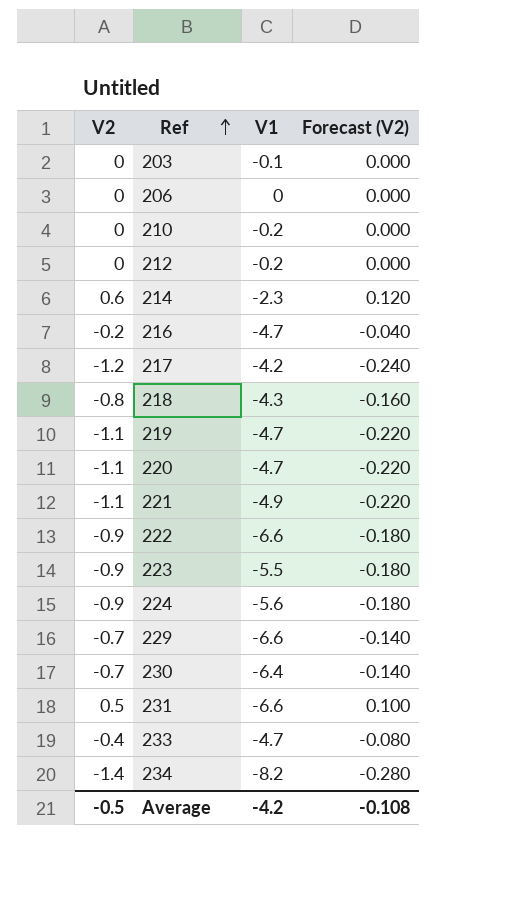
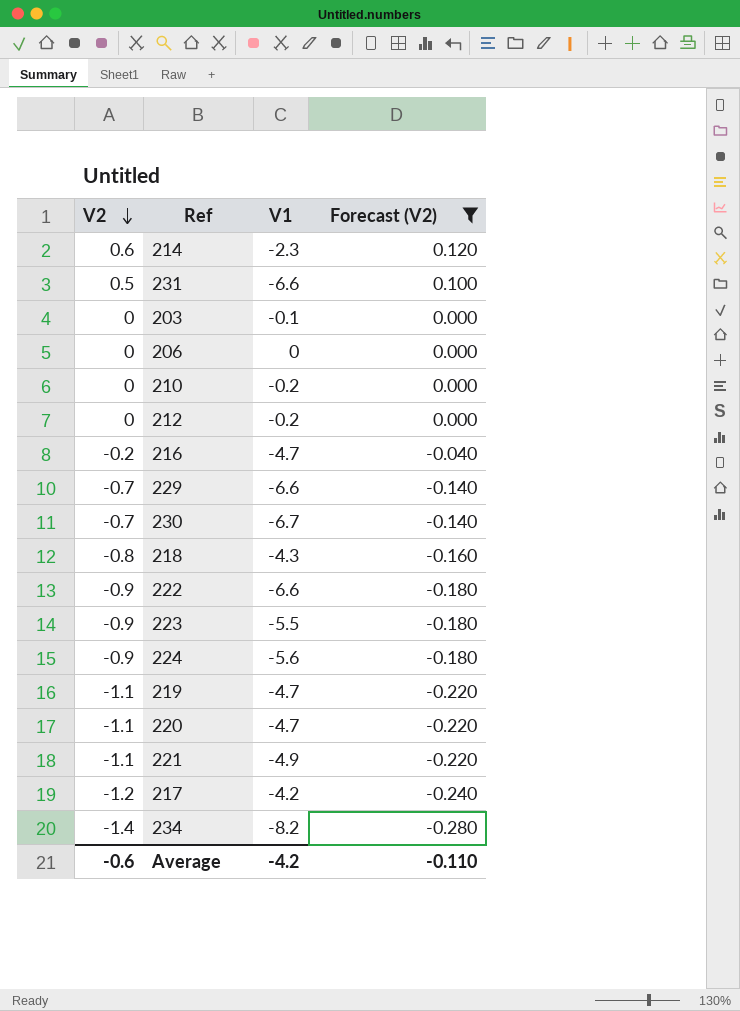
filter: none -> Forecast (V2) != -0.080
row order: Ref ascending -> V2 descending
230 | V1: -6.4 -> -6.7
Average | V2: -0.5 -> -0.6
Average | Forecast (V2): -0.108 -> -0.110

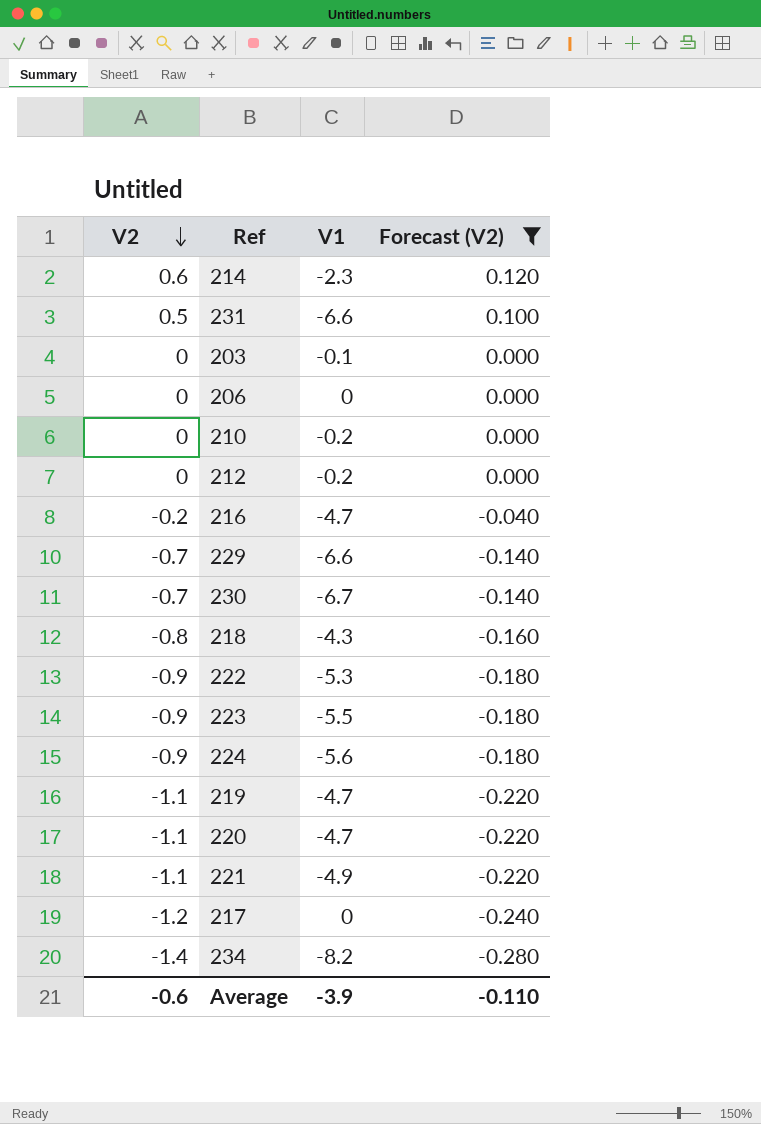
222 | V1: -6.6 -> -5.3
217 | V1: -4.2 -> 0
Average | V1: -4.2 -> -3.9

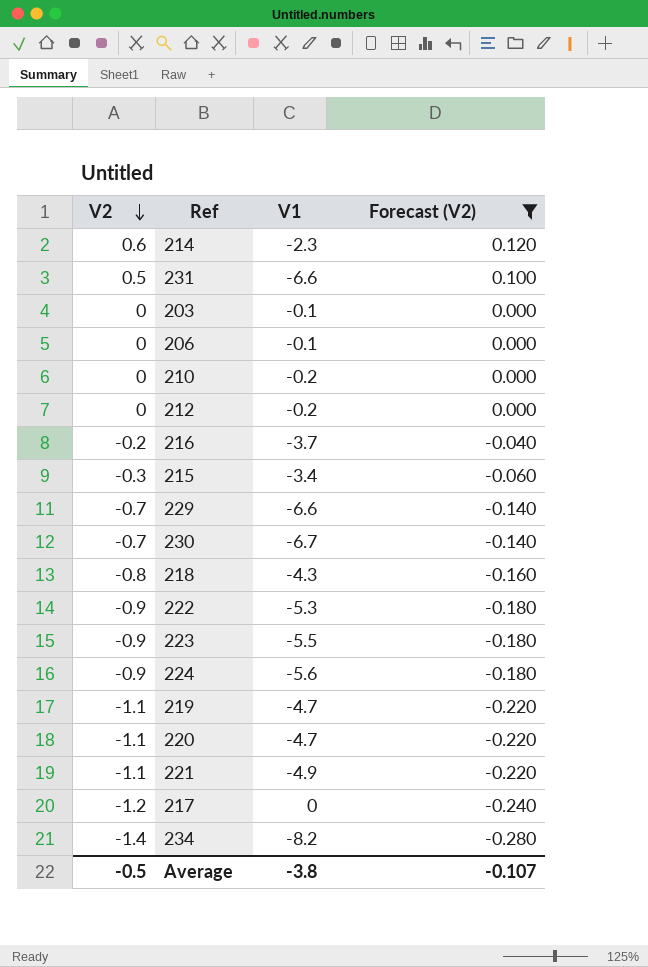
206 | V1: 0 -> -0.1
216 | V1: -4.7 -> -3.7
row 215: none -> -0.3 | -3.4 | -0.060
Average | V2: -0.6 -> -0.5
Average | V1: -3.9 -> -3.8
Average | Forecast (V2): -0.110 -> -0.107

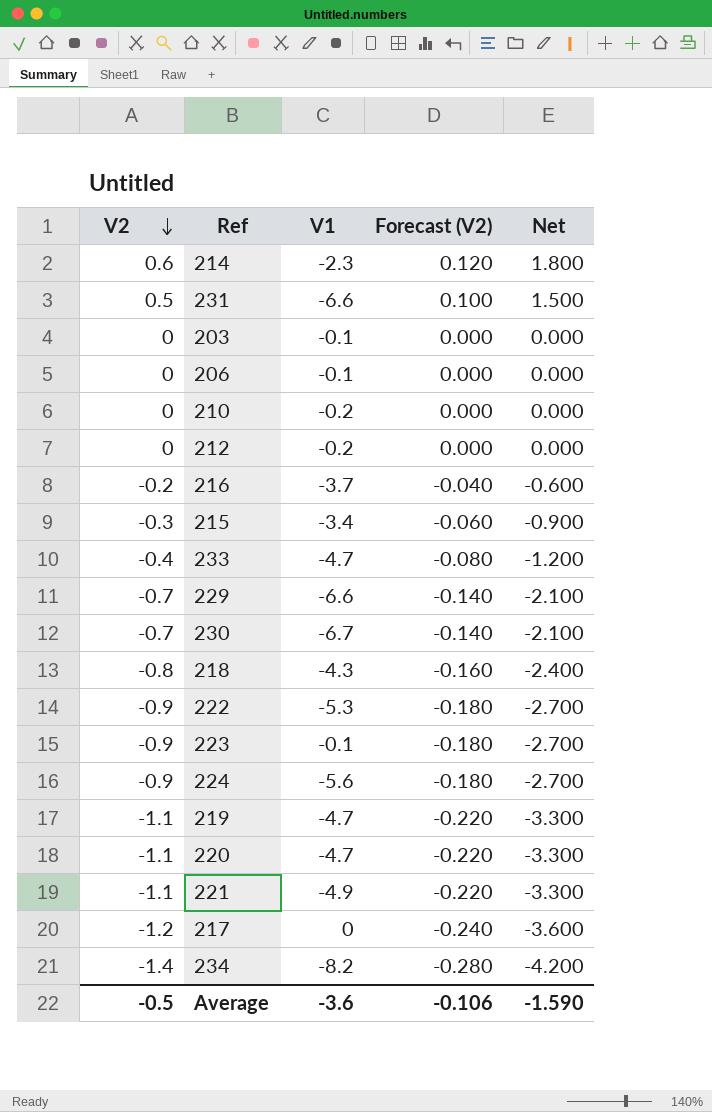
filter: Forecast (V2) != -0.080 -> none
column Net | formula: none -> [V2] * 3
223 | V1: -5.5 -> -0.1
Average | V1: -3.8 -> -3.6
Average | Forecast (V2): -0.107 -> -0.106

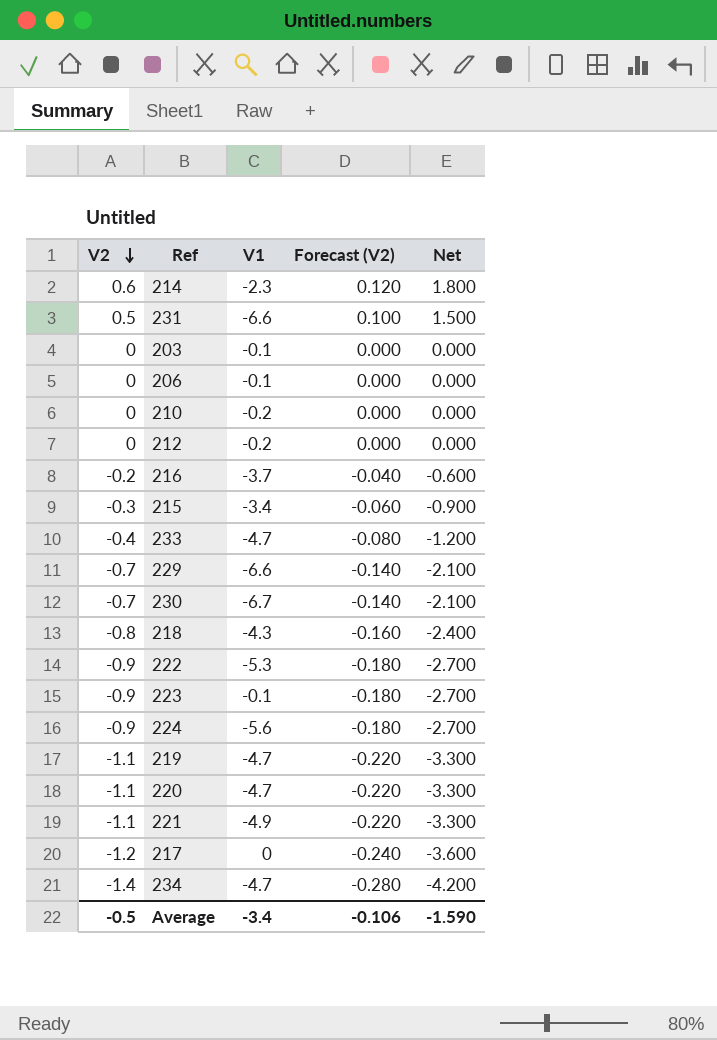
234 | V1: -8.2 -> -4.7
Average | V1: -3.6 -> -3.4

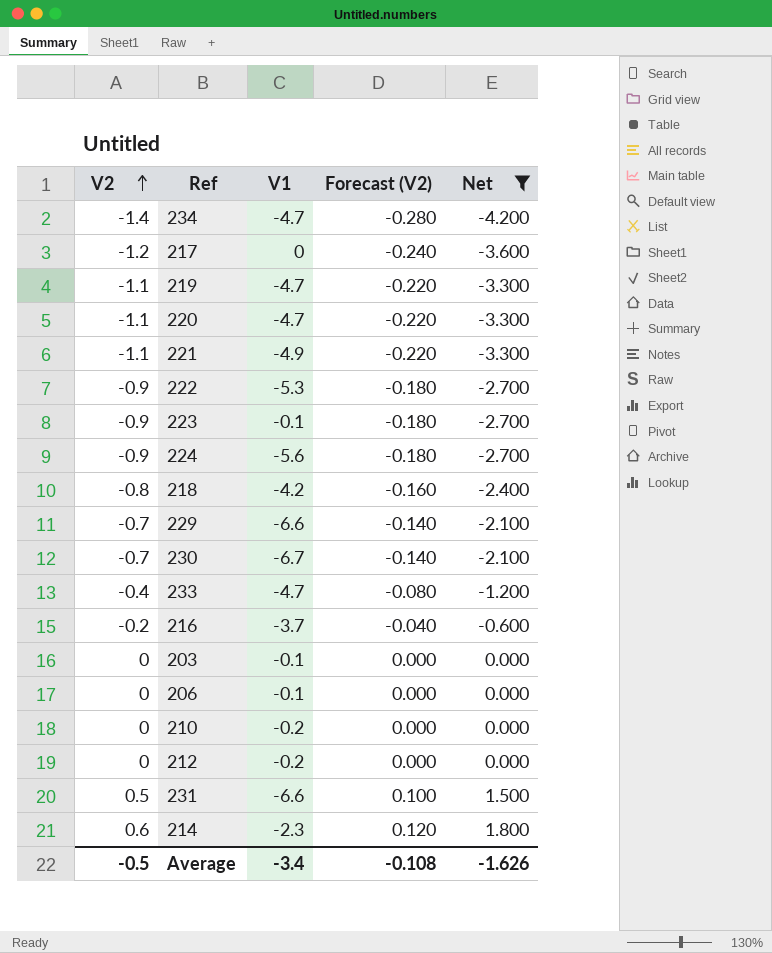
filter: none -> Net != -0.900
row order: V2 descending -> V2 ascending
218 | V1: -4.3 -> -4.2
Average | Forecast (V2): -0.106 -> -0.108
Average | Net: -1.590 -> -1.626

